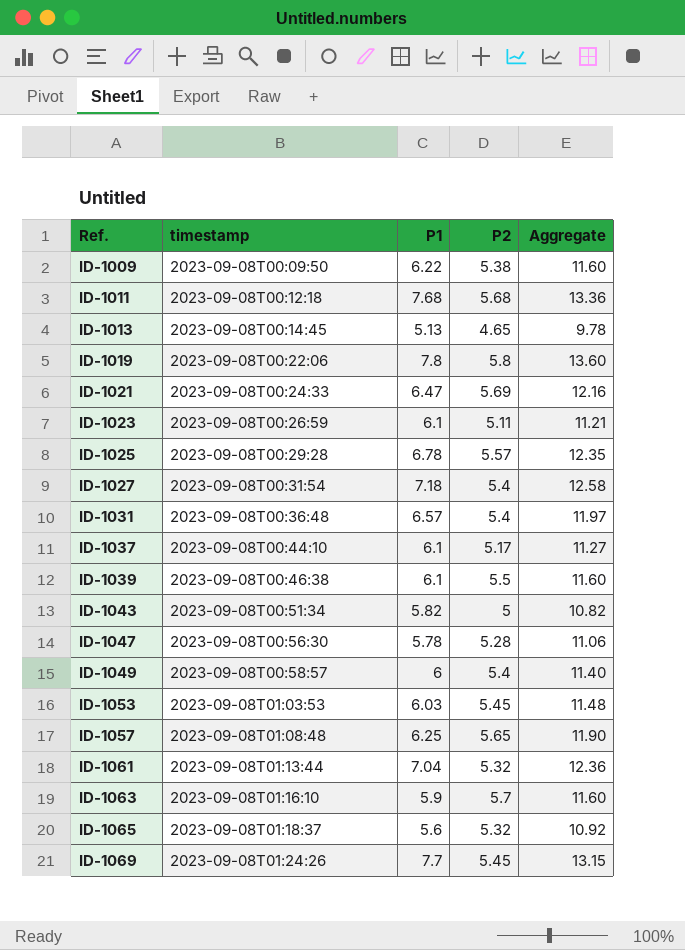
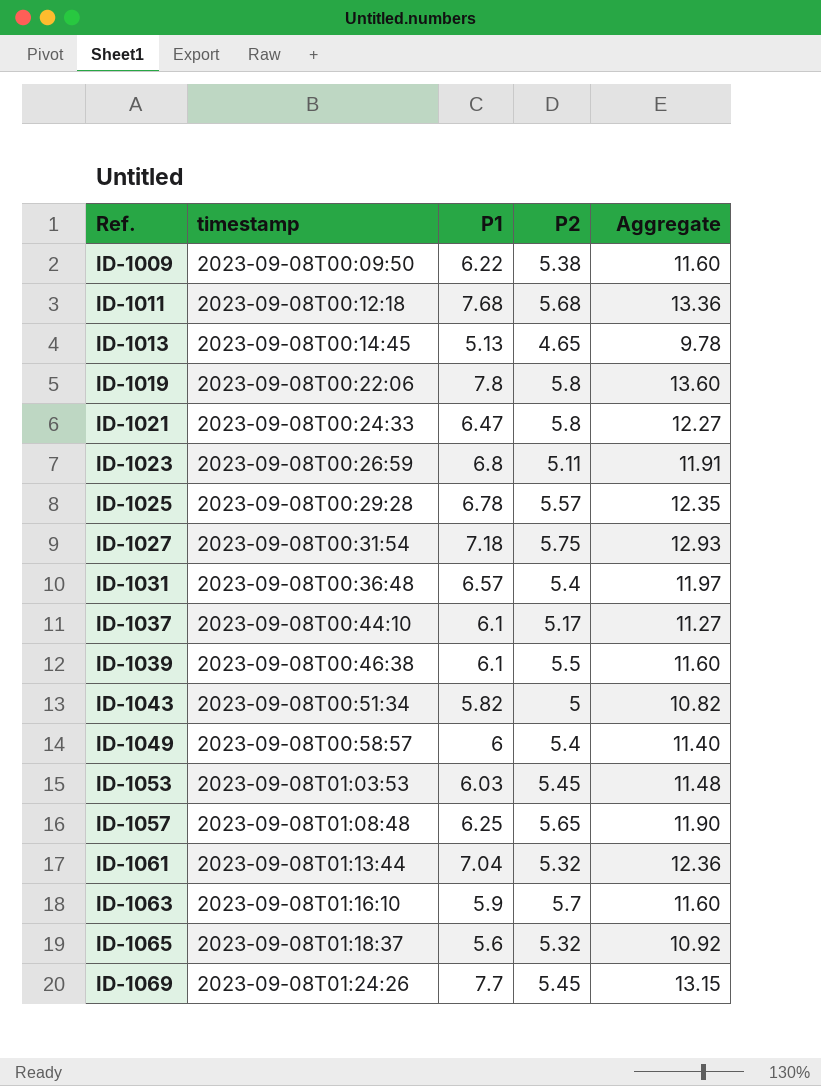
row ID-1047: 2023-09-08T00:56:30 | 5.78 | 5.28 | 11.06 -> none
ID-1021 | P2: 5.69 -> 5.8
ID-1021 | Aggregate: 12.16 -> 12.27
ID-1023 | P1: 6.1 -> 6.8
ID-1023 | Aggregate: 11.21 -> 11.91
ID-1027 | P2: 5.4 -> 5.75
ID-1027 | Aggregate: 12.58 -> 12.93

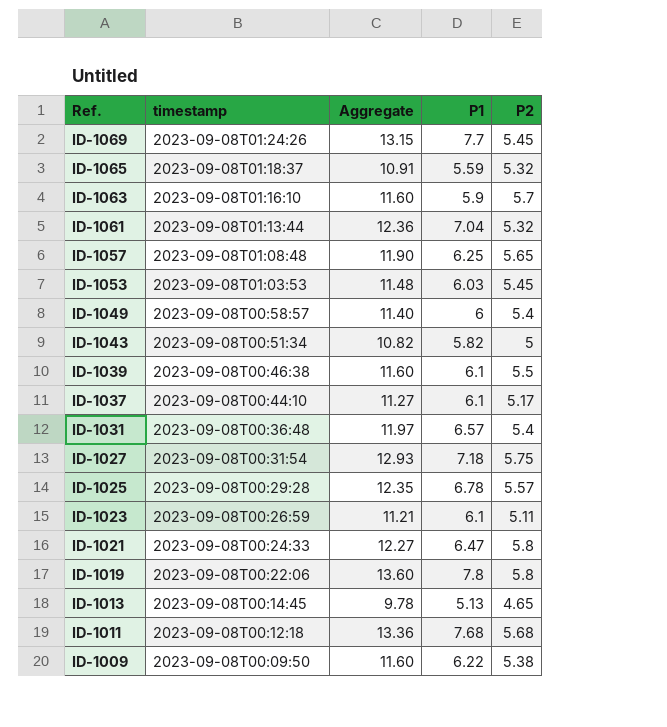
row order: Ref. ascending -> Ref. descending
column Aggregate | position: 5 -> 3
ID-1065 | Aggregate: 10.92 -> 10.91
ID-1065 | P1: 5.6 -> 5.59
ID-1023 | Aggregate: 11.91 -> 11.21
ID-1023 | P1: 6.8 -> 6.1

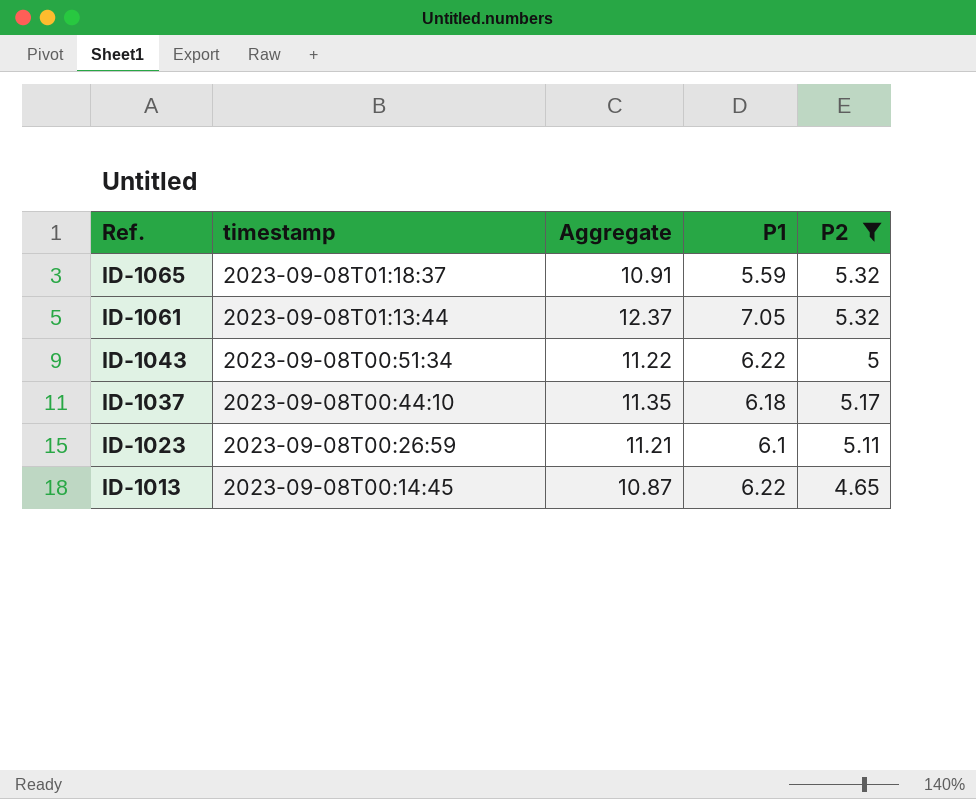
filter: none -> P2 <= 5.32
ID-1061 | Aggregate: 12.36 -> 12.37
ID-1061 | P1: 7.04 -> 7.05
ID-1043 | Aggregate: 10.82 -> 11.22
ID-1043 | P1: 5.82 -> 6.22
ID-1037 | Aggregate: 11.27 -> 11.35
ID-1037 | P1: 6.1 -> 6.18
ID-1013 | Aggregate: 9.78 -> 10.87
ID-1013 | P1: 5.13 -> 6.22

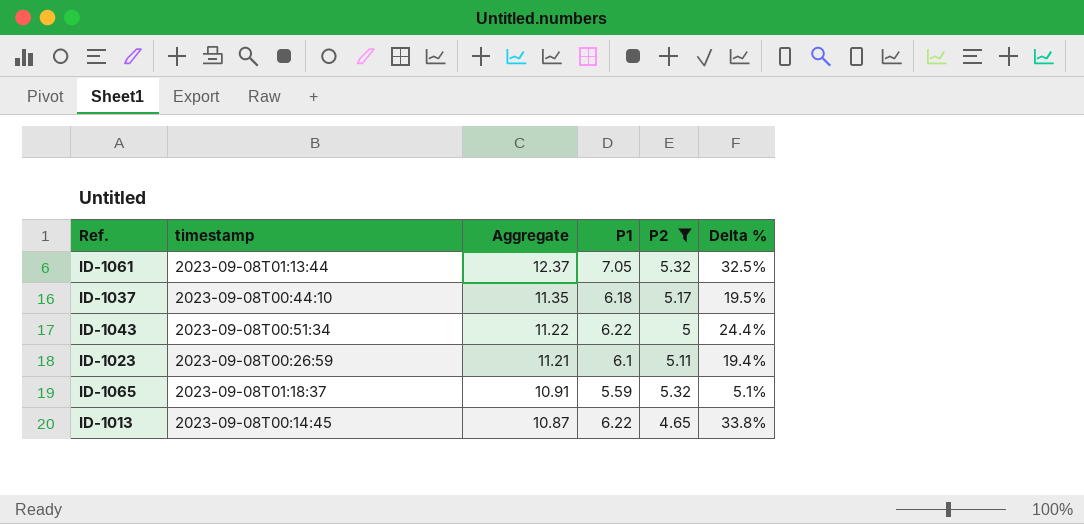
row order: Ref. descending -> Aggregate descending
column Delta % | formula: none -> ([P1] - [P2]) / [P2]

